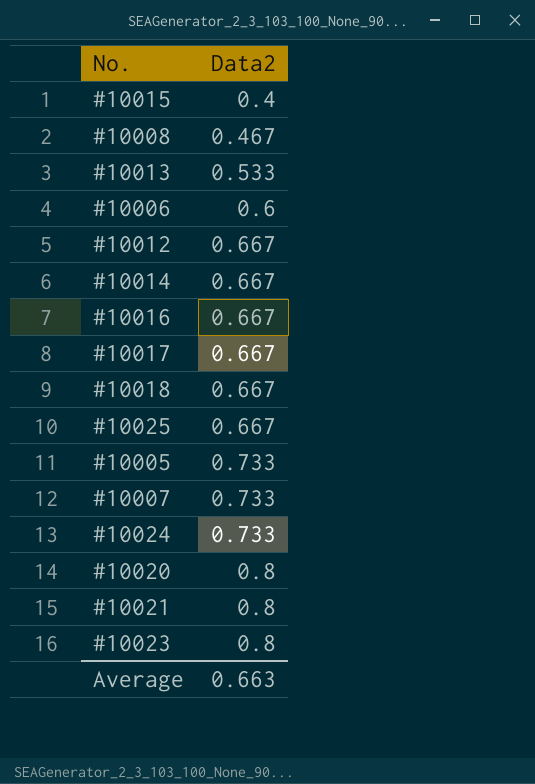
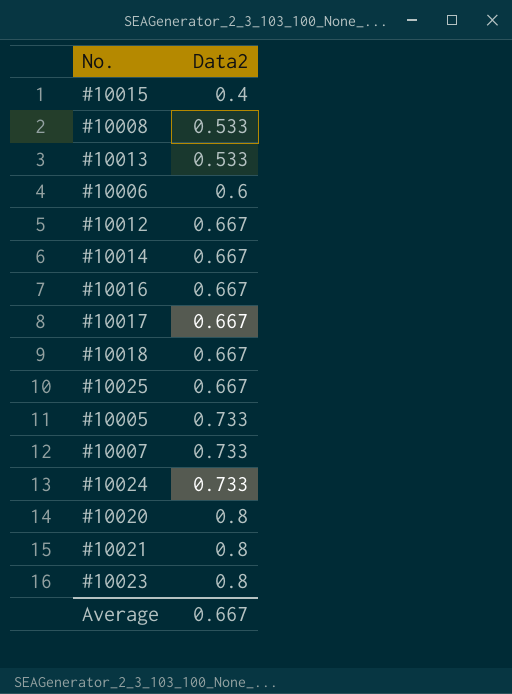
#10008 | Data2: 0.467 -> 0.533
Average | Data2: 0.663 -> 0.667

